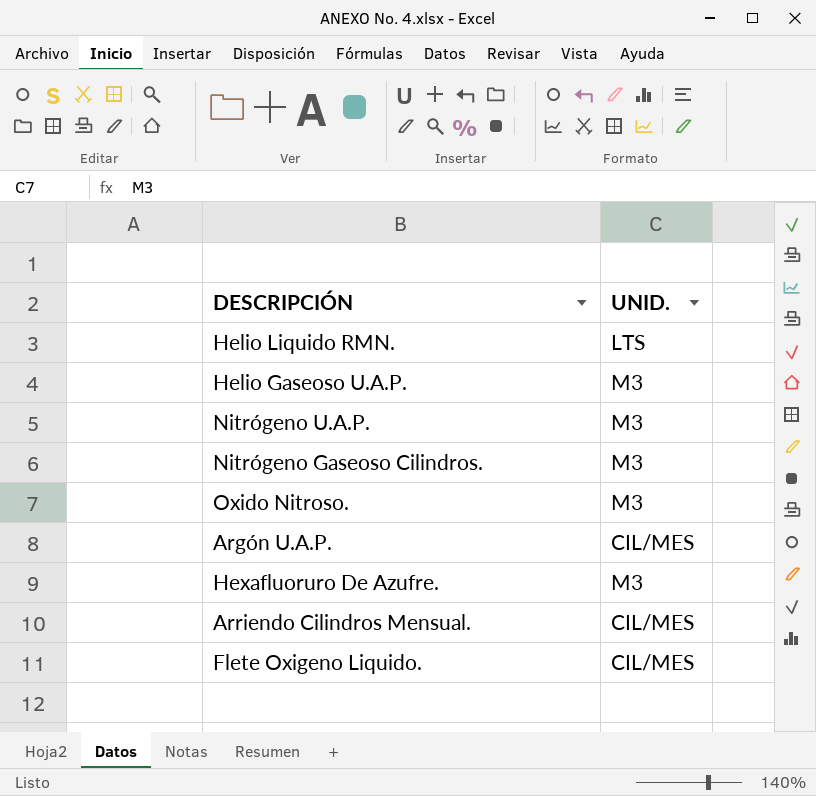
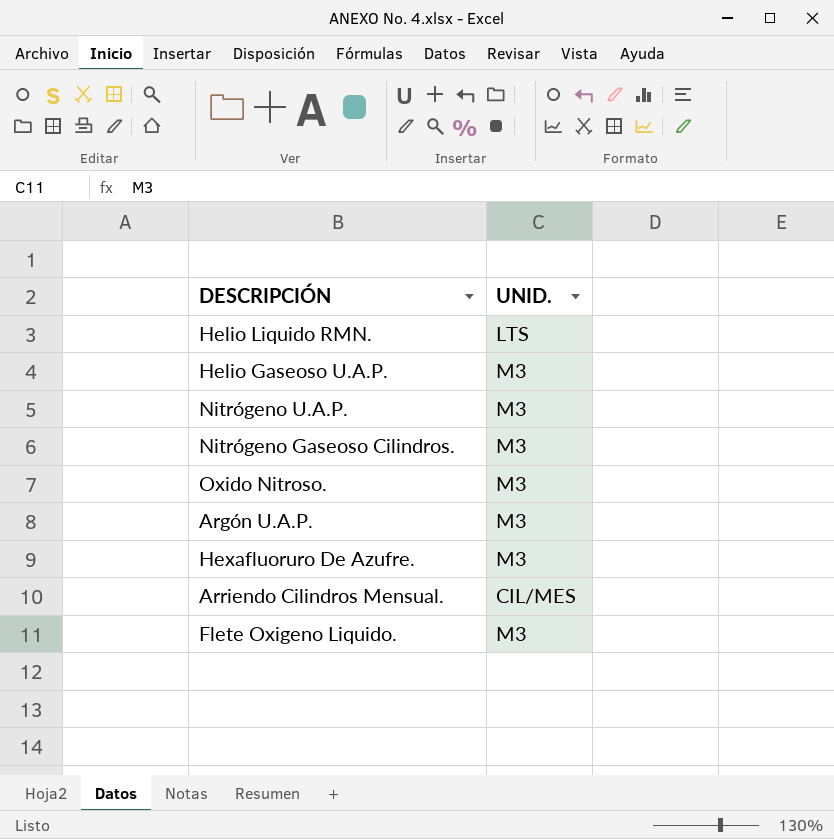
Argón U.A.P. | UNID.: CIL/MES -> M3
Flete Oxigeno Liquido. | UNID.: CIL/MES -> M3

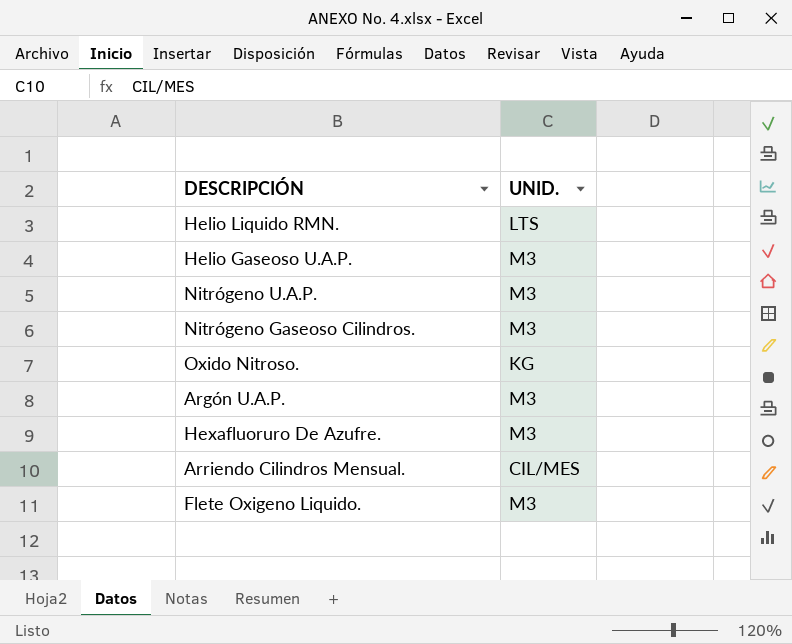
Oxido Nitroso. | UNID.: M3 -> KG

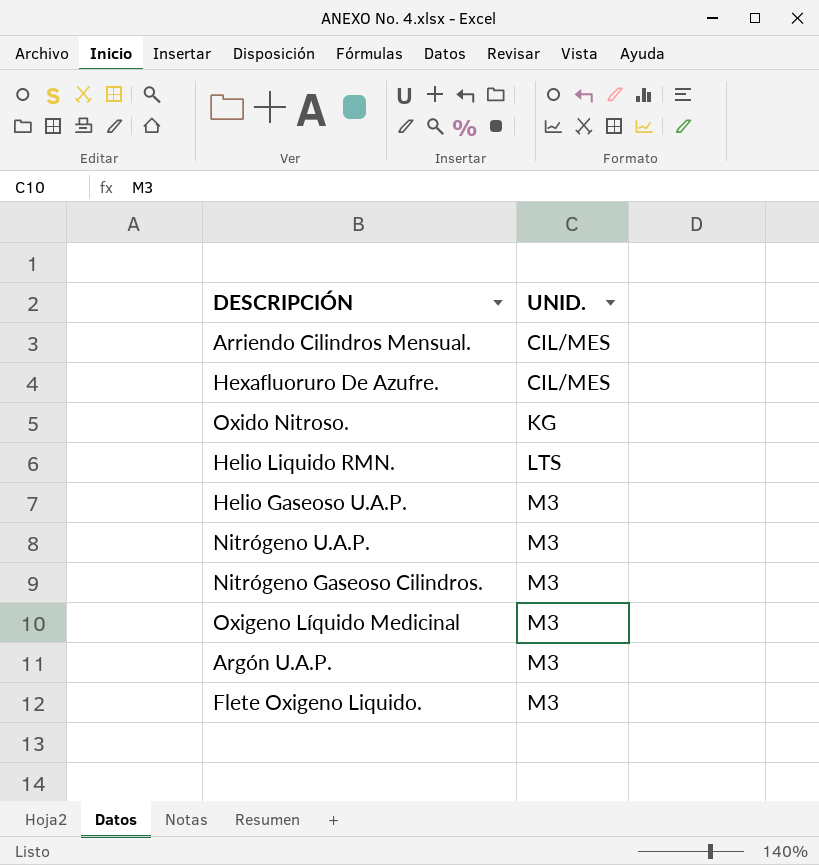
row order: none -> UNID. ascending
Hexafluoruro De Azufre. | UNID.: M3 -> CIL/MES
row Oxigeno Líquido Medicinal: none -> M3

